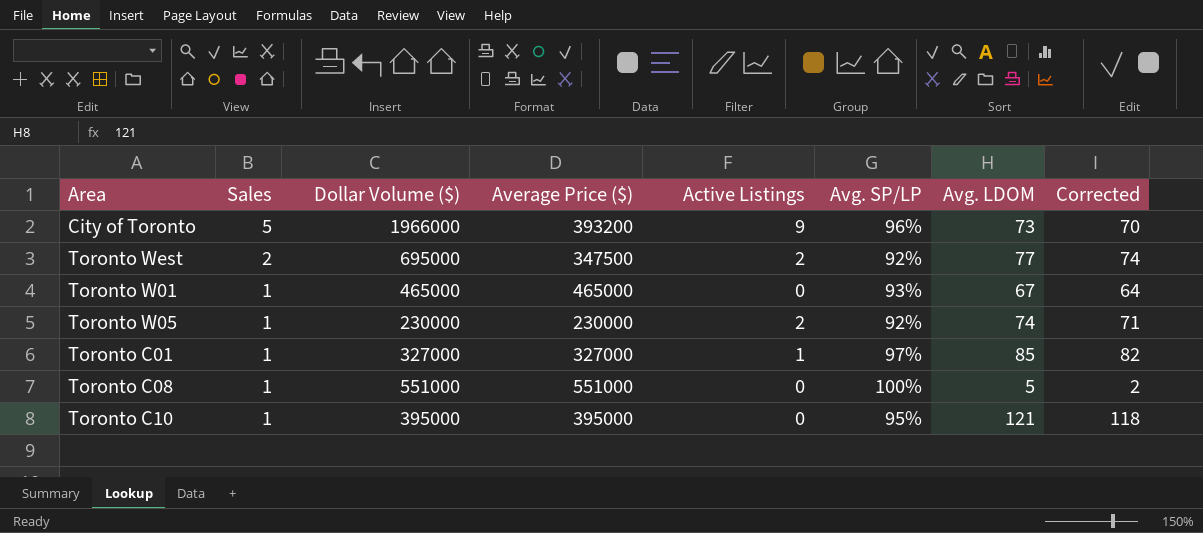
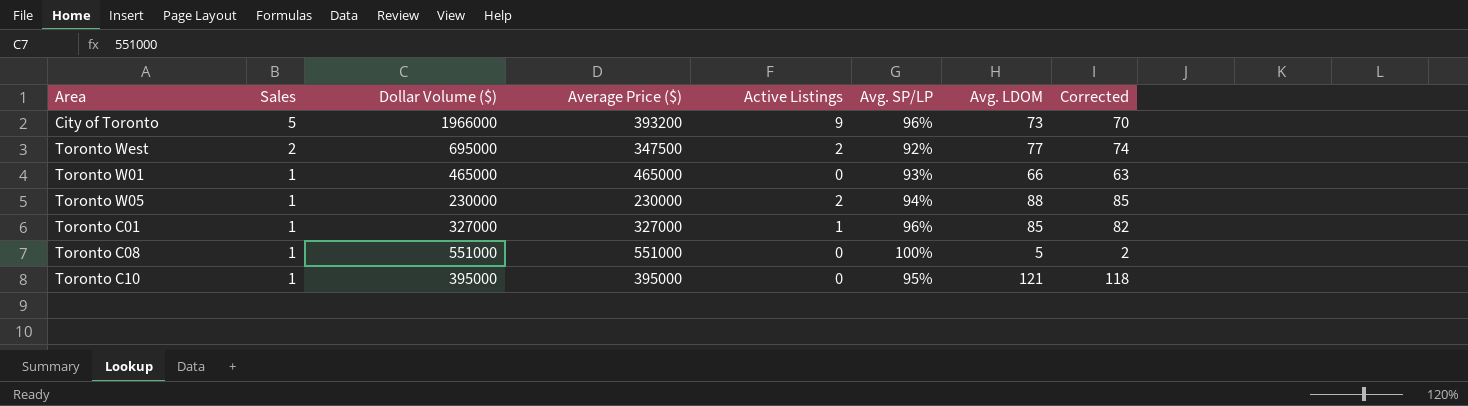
Toronto W01 | Avg. LDOM: 67 -> 66
Toronto W01 | Corrected: 64 -> 63
Toronto W05 | Avg. SP/LP: 92% -> 94%
Toronto W05 | Avg. LDOM: 74 -> 88
Toronto W05 | Corrected: 71 -> 85
Toronto C01 | Avg. SP/LP: 97% -> 96%

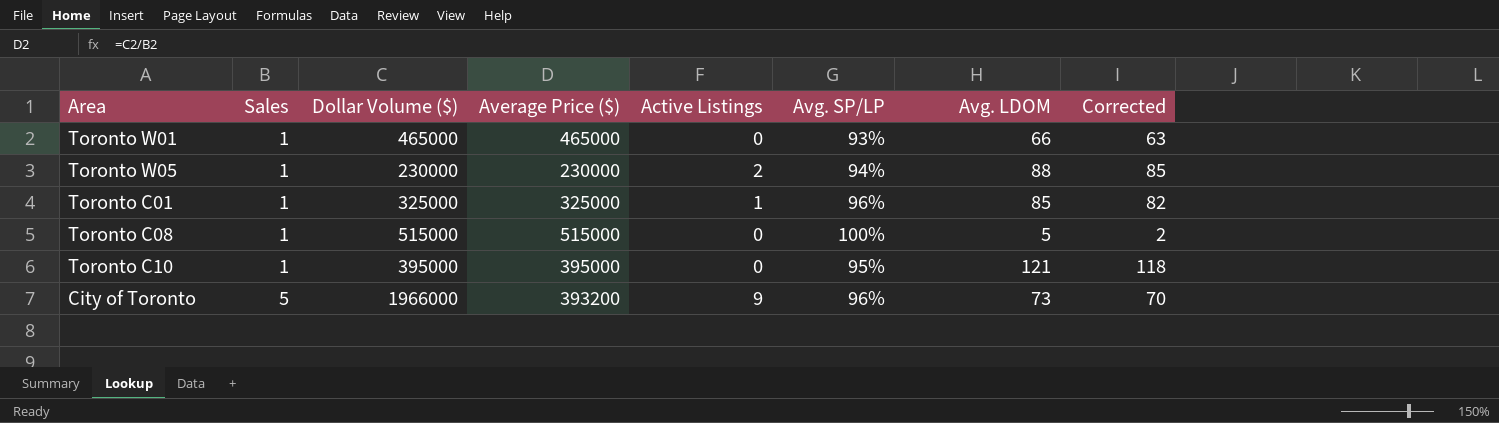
row order: Sales descending -> Sales ascending
row Toronto West: 2 | 695000 | 347500 | 2 | 92% | 77 | 74 -> none
Toronto C01 | Dollar Volume ($): 327000 -> 325000
Toronto C01 | Average Price ($): 327000 -> 325000
Toronto C08 | Dollar Volume ($): 551000 -> 515000
Toronto C08 | Average Price ($): 551000 -> 515000

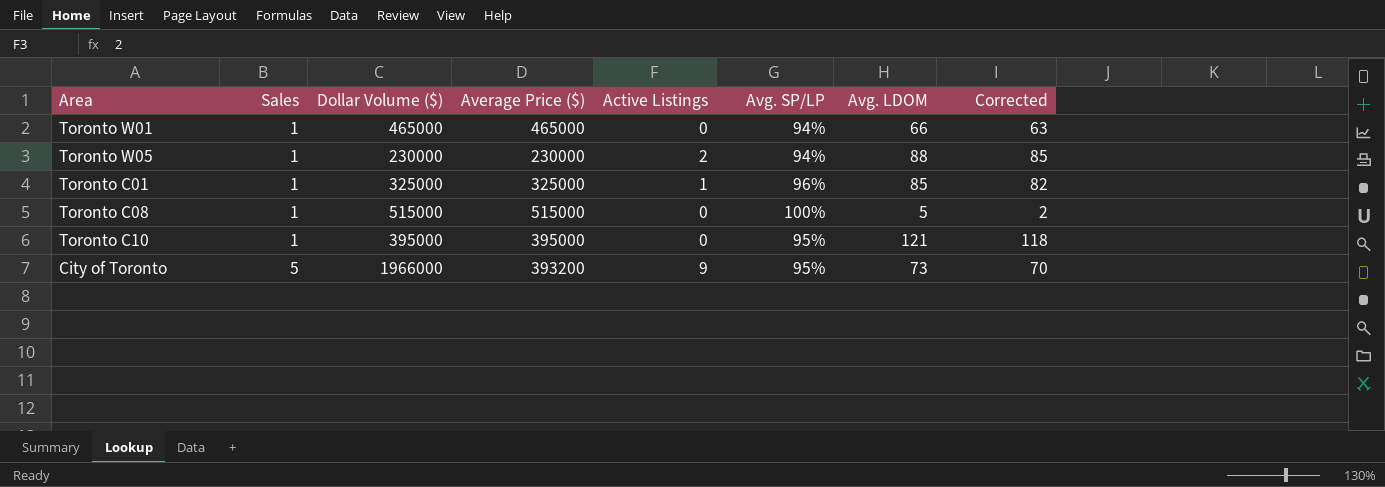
Toronto W01 | Avg. SP/LP: 93% -> 94%
City of Toronto | Avg. SP/LP: 96% -> 95%

